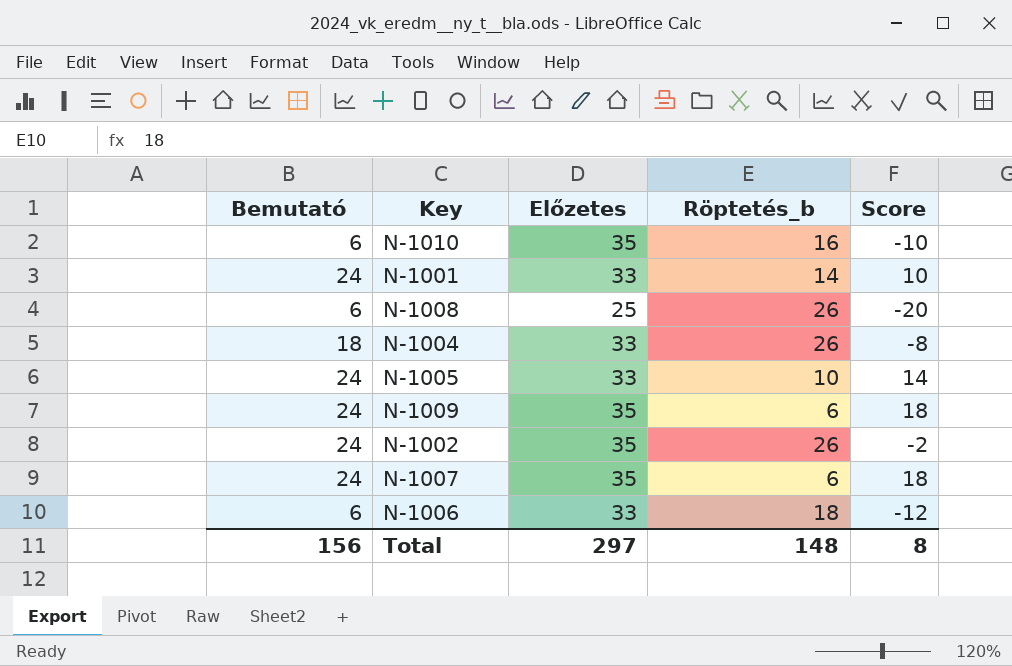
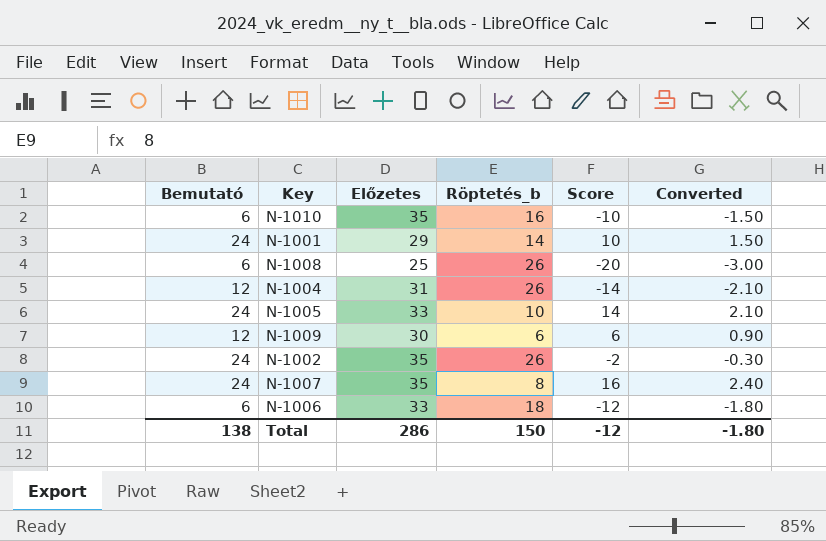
column Converted | formula: none -> [Score] * 0.15
N-1001 | Előzetes: 33 -> 29
N-1004 | Bemutató: 18 -> 12
N-1004 | Előzetes: 33 -> 31
N-1004 | Score: -8 -> -14
N-1009 | Bemutató: 24 -> 12
N-1009 | Előzetes: 35 -> 30
N-1009 | Score: 18 -> 6
N-1007 | Röptetés_b: 6 -> 8
N-1007 | Score: 18 -> 16
Total | Bemutató: 156 -> 138
Total | Előzetes: 297 -> 286
Total | Röptetés_b: 148 -> 150
Total | Score: 8 -> -12

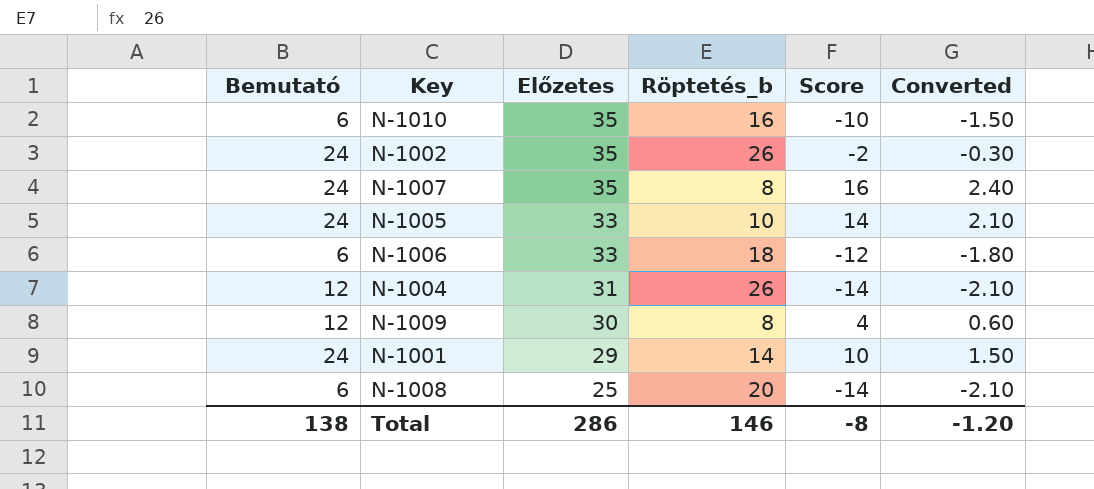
row order: none -> Előzetes descending
N-1009 | Röptetés_b: 6 -> 8
N-1009 | Score: 6 -> 4
N-1009 | Converted: 0.90 -> 0.60
N-1008 | Röptetés_b: 26 -> 20
N-1008 | Score: -20 -> -14
N-1008 | Converted: -3.00 -> -2.10
Total | Röptetés_b: 150 -> 146
Total | Score: -12 -> -8
Total | Converted: -1.80 -> -1.20

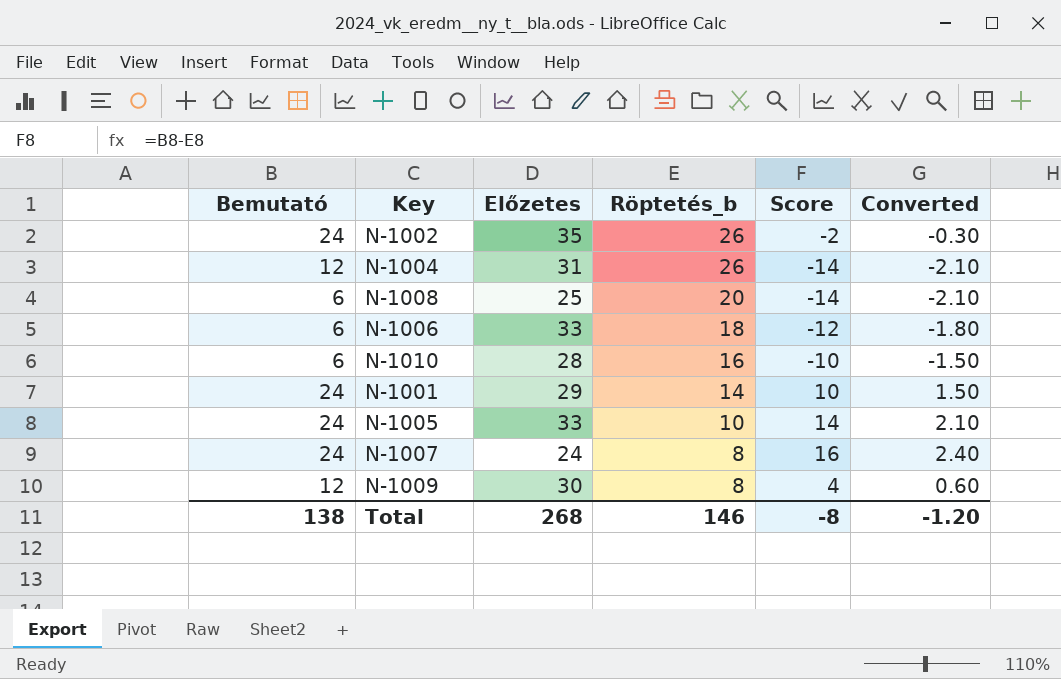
row order: Előzetes descending -> Röptetés_b descending
N-1010 | Előzetes: 35 -> 28
N-1007 | Előzetes: 35 -> 24
Total | Előzetes: 286 -> 268

